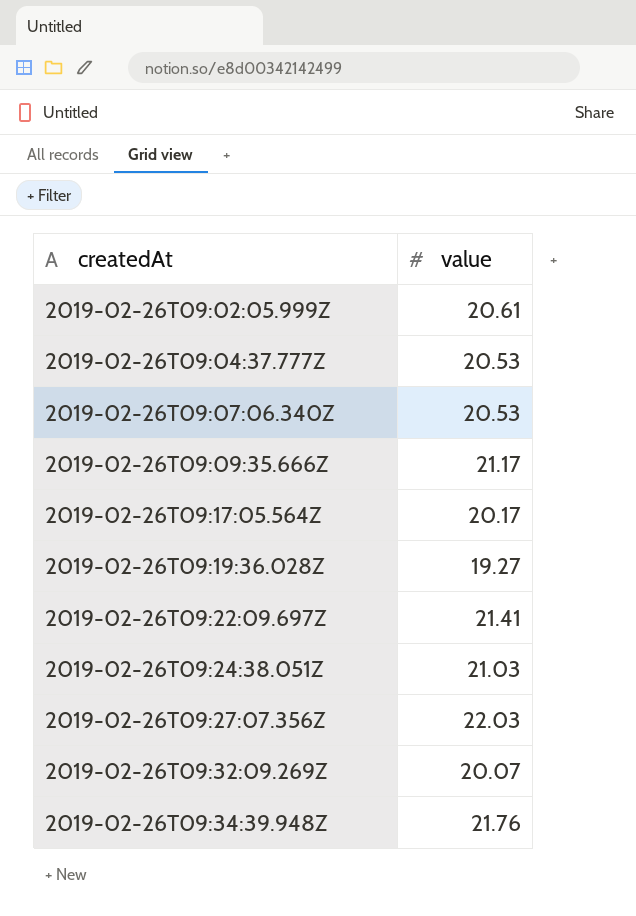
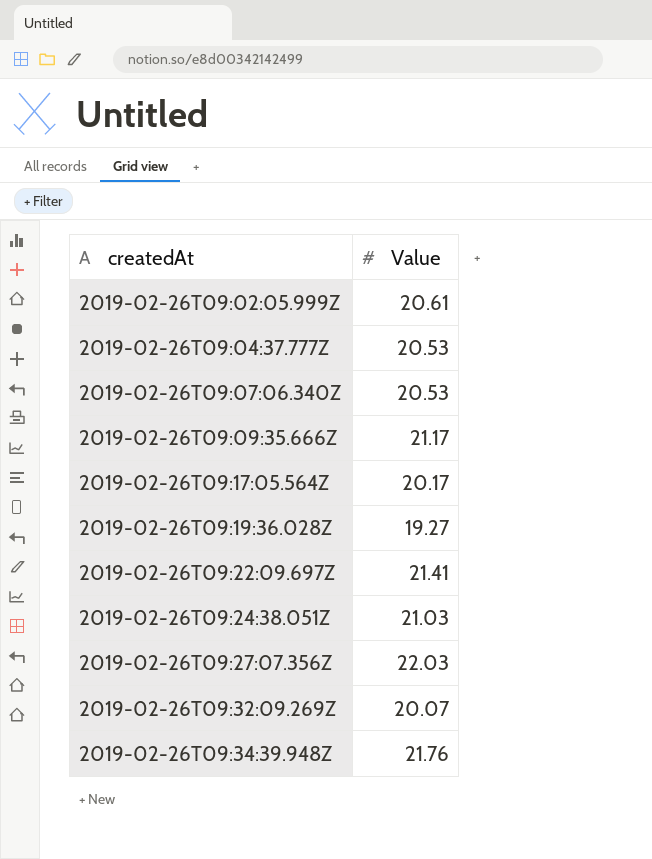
column name: value -> Value

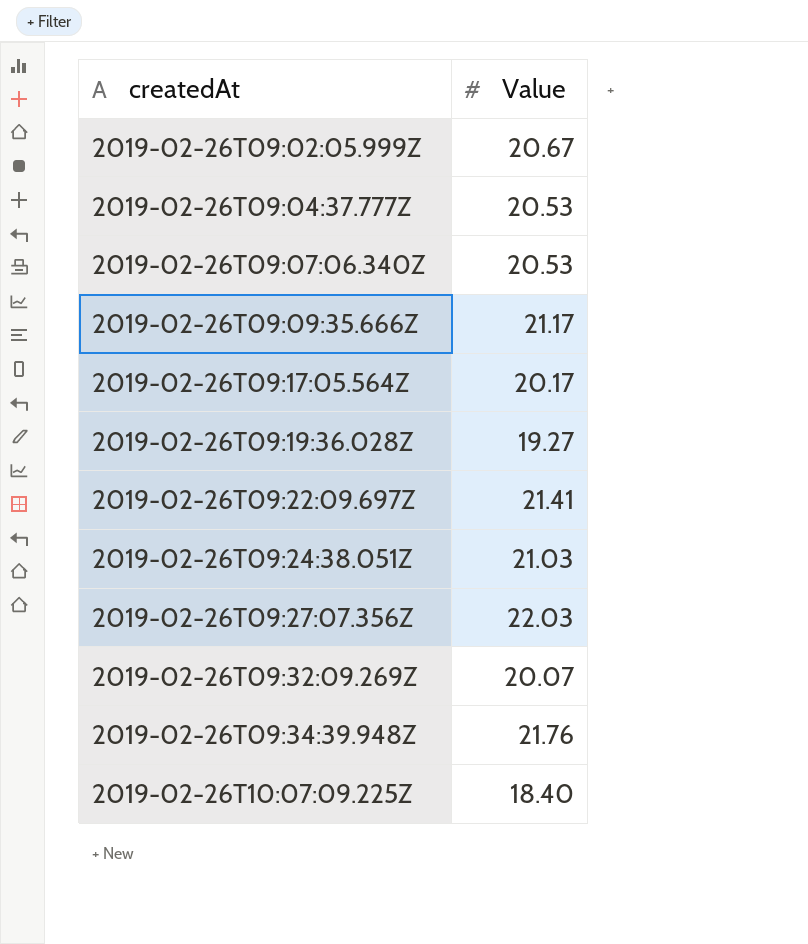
2019-02-26T09:02:05.999Z | Value: 20.61 -> 20.67
row 2019-02-26T10:07:09.225Z: none -> 18.40

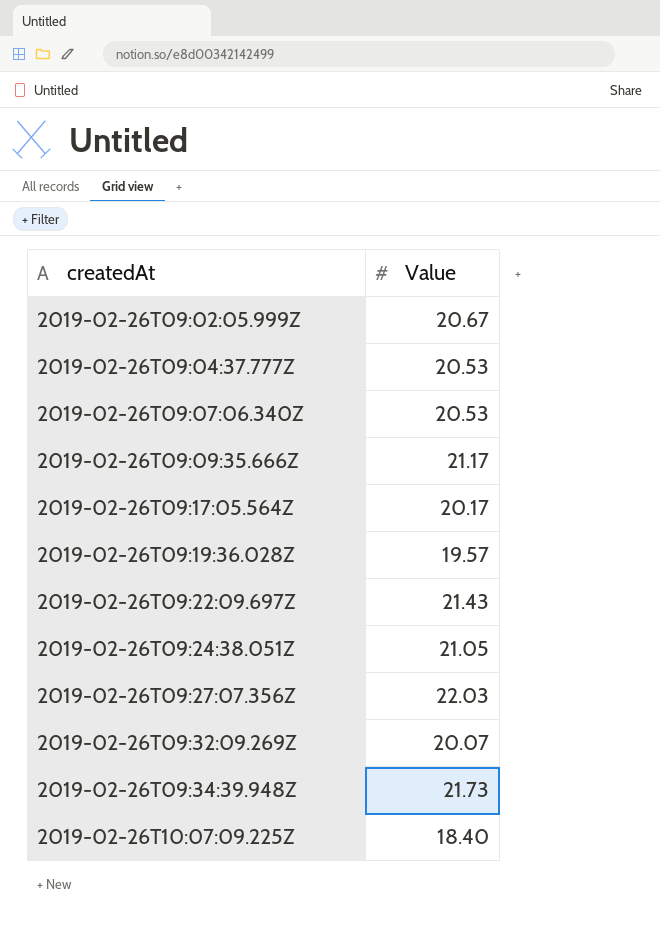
2019-02-26T09:19:36.028Z | Value: 19.27 -> 19.57
2019-02-26T09:22:09.697Z | Value: 21.41 -> 21.43
2019-02-26T09:24:38.051Z | Value: 21.03 -> 21.05
2019-02-26T09:34:39.948Z | Value: 21.76 -> 21.73

